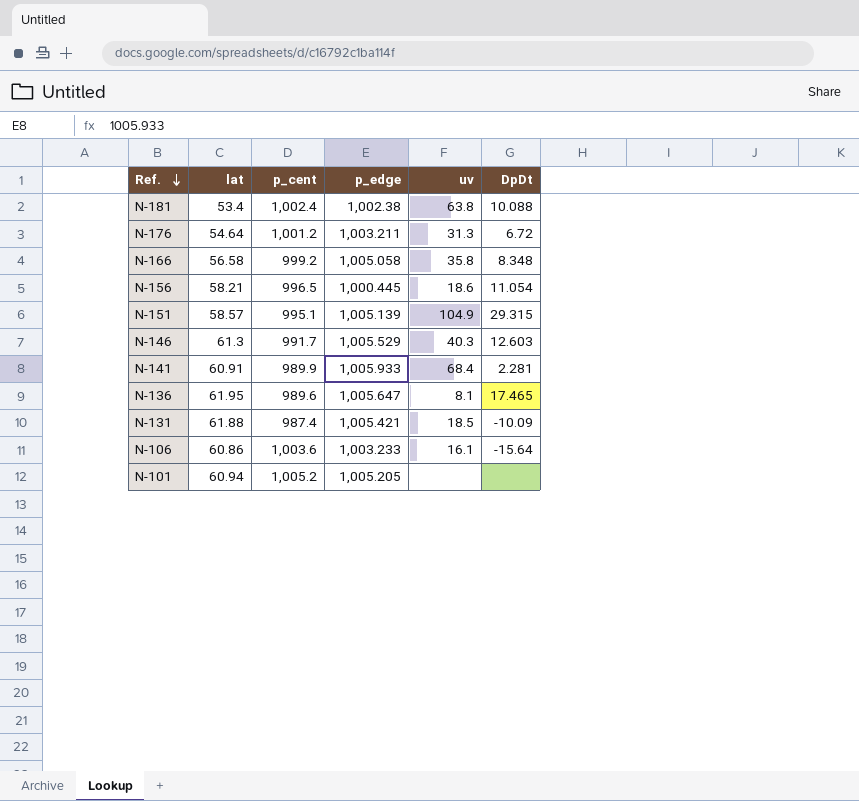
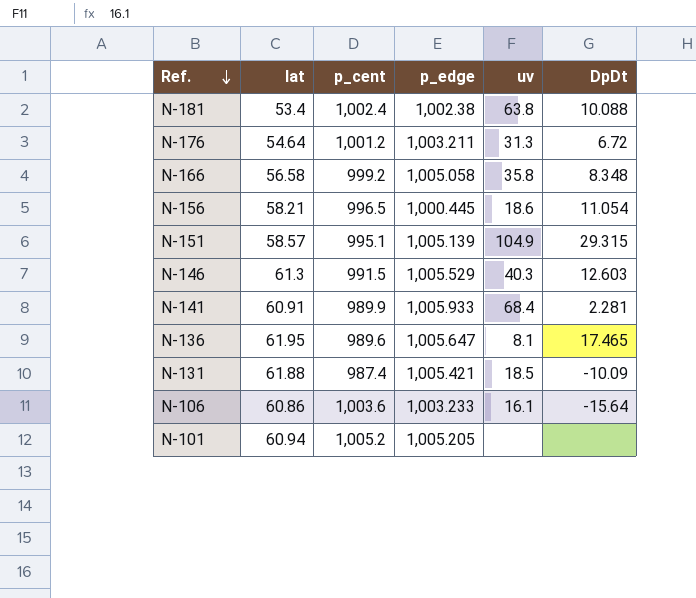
N-146 | p_cent: 991.7 -> 991.5

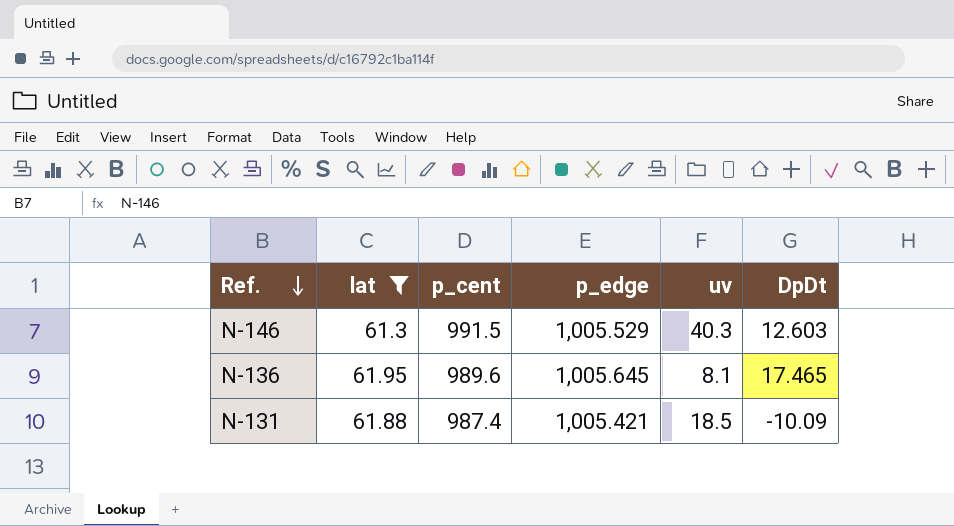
filter: none -> lat >= 61.3
N-136 | p_edge: 1,005.647 -> 1,005.645

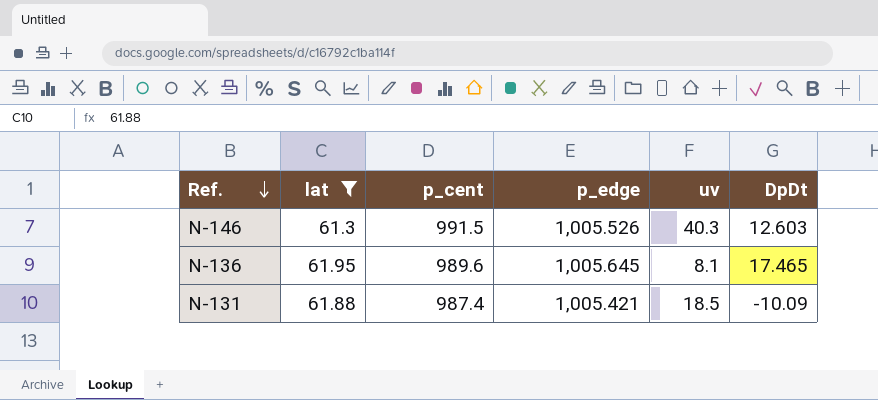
N-146 | p_edge: 1,005.529 -> 1,005.526

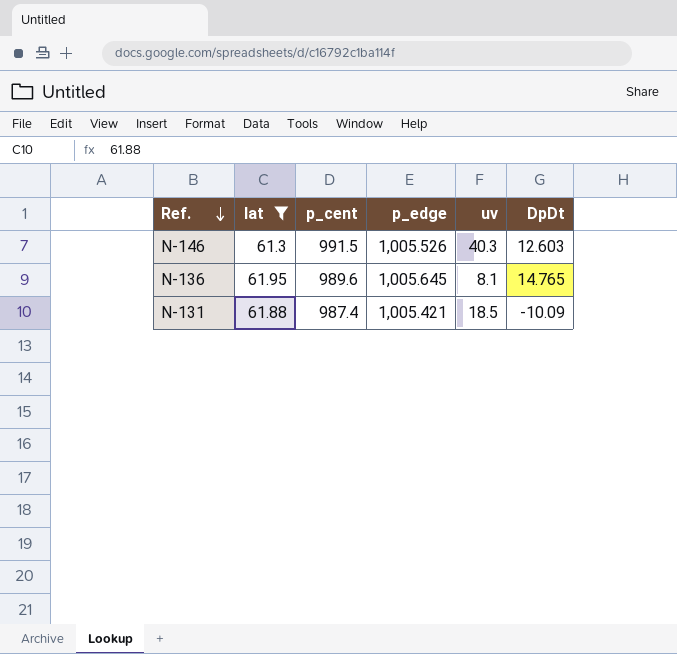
N-136 | DpDt: 17.465 -> 14.765

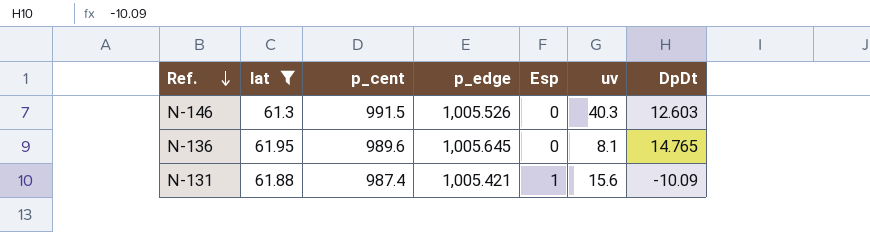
column Esp | position: none -> 5
N-131 | uv: 18.5 -> 15.6

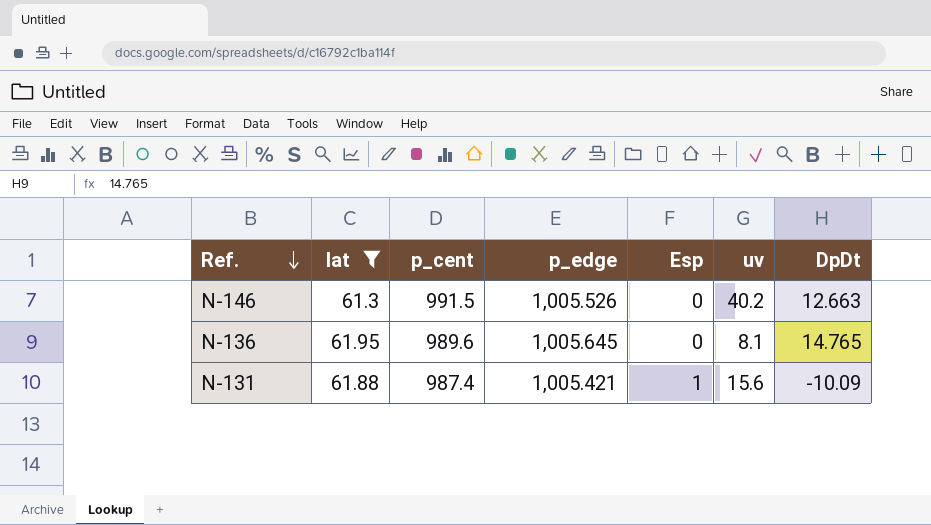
N-146 | uv: 40.3 -> 40.2
N-146 | DpDt: 12.603 -> 12.663

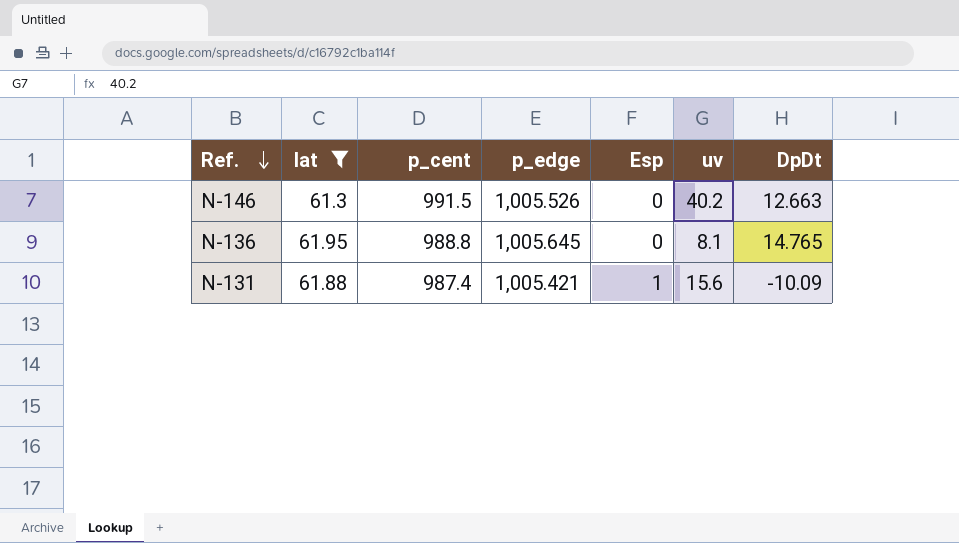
N-136 | p_cent: 989.6 -> 988.8

